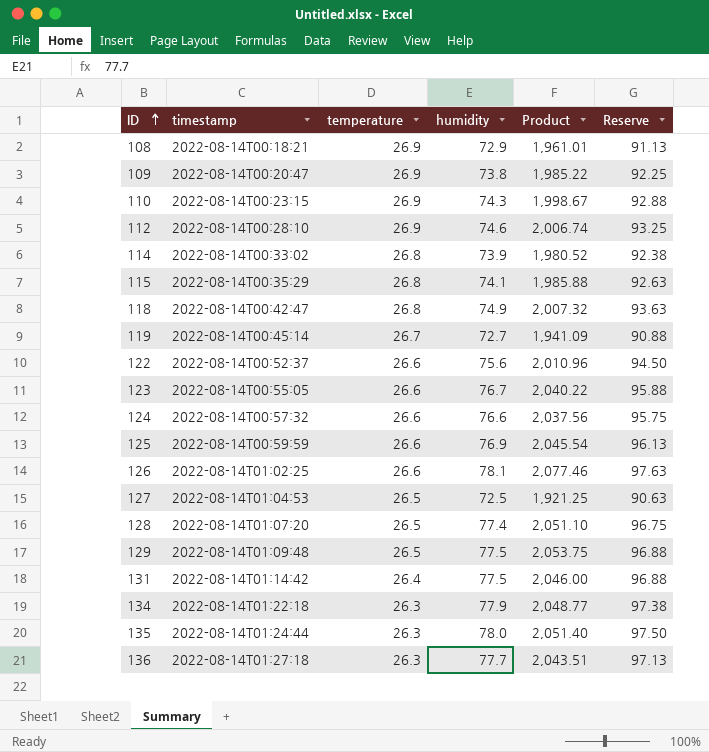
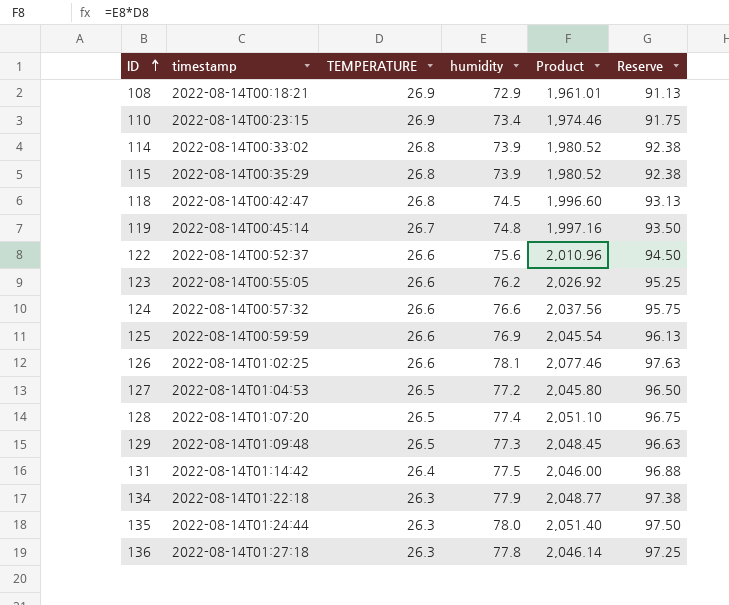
column name: temperature -> TEMPERATURE
row 109: 2022-08-14T00:20:47 | 26.9 | 73.8 | 1,985.22 | 92.25 -> none
row 112: 2022-08-14T00:28:10 | 26.9 | 74.6 | 2,006.74 | 93.25 -> none
110 | humidity: 74.3 -> 73.4
110 | Product: 1,998.67 -> 1,974.46
110 | Reserve: 92.88 -> 91.75
115 | humidity: 74.1 -> 73.9
115 | Product: 1,985.88 -> 1,980.52
115 | Reserve: 92.63 -> 92.38
118 | humidity: 74.9 -> 74.5
118 | Product: 2,007.32 -> 1,996.60
118 | Reserve: 93.63 -> 93.13
119 | humidity: 72.7 -> 74.8
119 | Product: 1,941.09 -> 1,997.16
119 | Reserve: 90.88 -> 93.50
123 | humidity: 76.7 -> 76.2
123 | Product: 2,040.22 -> 2,026.92
123 | Reserve: 95.88 -> 95.25
127 | humidity: 72.5 -> 77.2
127 | Product: 1,921.25 -> 2,045.80
127 | Reserve: 90.63 -> 96.50
129 | humidity: 77.5 -> 77.3
129 | Product: 2,053.75 -> 2,048.45
129 | Reserve: 96.88 -> 96.63
136 | humidity: 77.7 -> 77.8
136 | Product: 2,043.51 -> 2,046.14
136 | Reserve: 97.13 -> 97.25

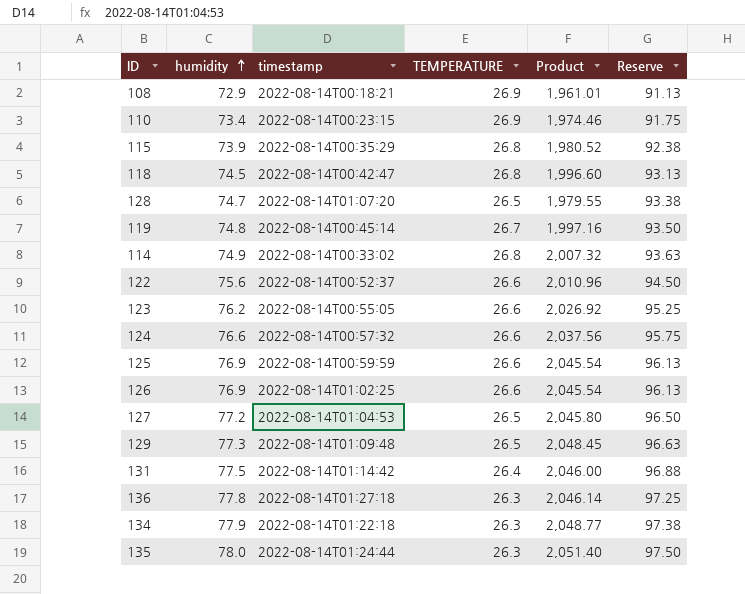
row order: ID ascending -> humidity ascending
column humidity | position: 4 -> 2
128 | humidity: 77.4 -> 74.7
128 | Product: 2,051.10 -> 1,979.55
128 | Reserve: 96.75 -> 93.38
114 | humidity: 73.9 -> 74.9
114 | Product: 1,980.52 -> 2,007.32
114 | Reserve: 92.38 -> 93.63
126 | humidity: 78.1 -> 76.9
126 | Product: 2,077.46 -> 2,045.54
126 | Reserve: 97.63 -> 96.13

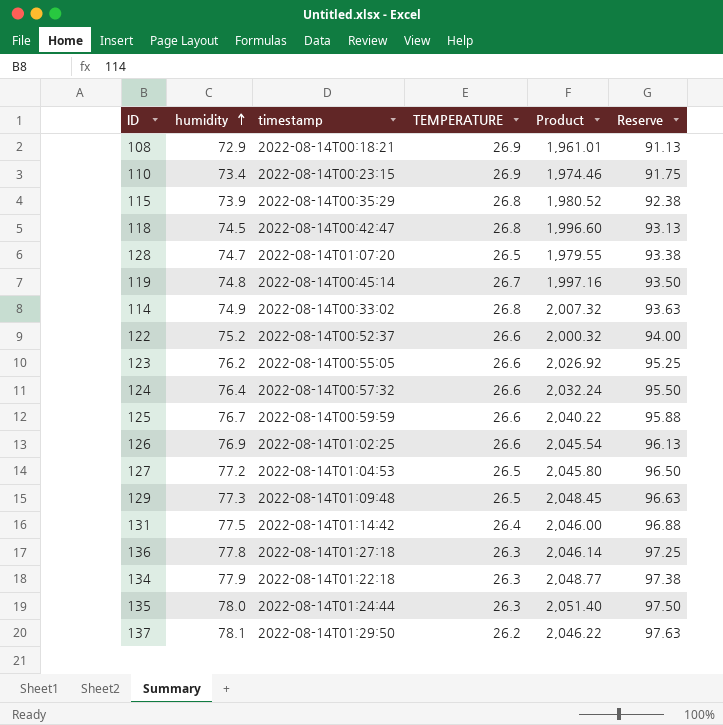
122 | humidity: 75.6 -> 75.2
122 | Product: 2,010.96 -> 2,000.32
122 | Reserve: 94.50 -> 94.00
124 | humidity: 76.6 -> 76.4
124 | Product: 2,037.56 -> 2,032.24
124 | Reserve: 95.75 -> 95.50
125 | humidity: 76.9 -> 76.7
125 | Product: 2,045.54 -> 2,040.22
125 | Reserve: 96.13 -> 95.88
row 137: none -> 78.1 | 2022-08-14T01:29:50 | 26.2 | 2,046.22 | 97.63

